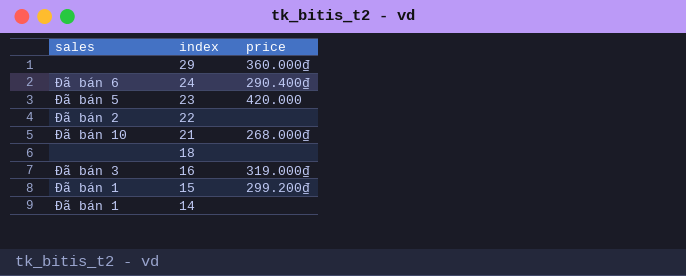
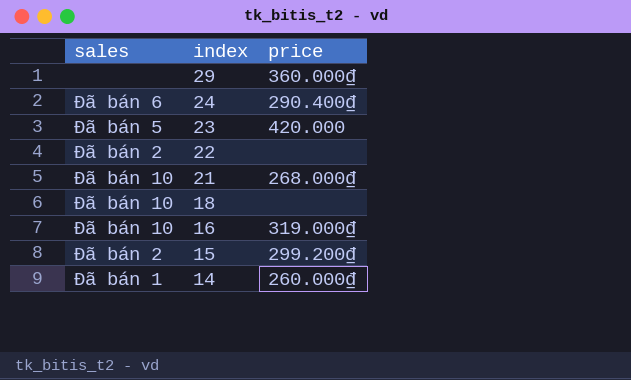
18 | sales: none -> Đã bán 10
16 | sales: Đã bán 3 -> Đã bán 10
15 | sales: Đã bán 1 -> Đã bán 2
14 | price: none -> 260.000₫

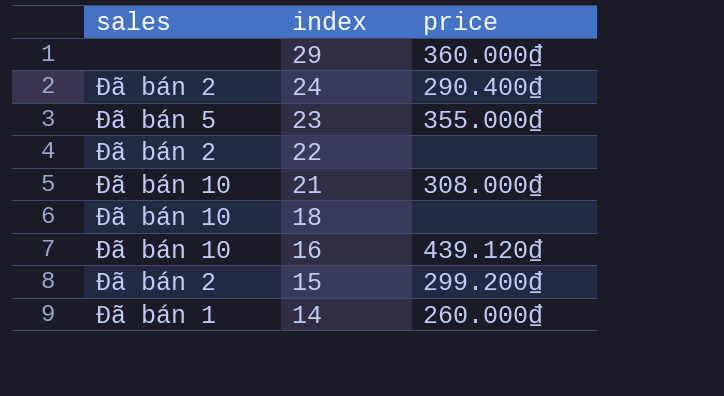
24 | sales: Đã bán 6 -> Đã bán 2
23 | price: 420.000 -> 355.000₫
21 | price: 268.000₫ -> 308.000₫
16 | price: 319.000₫ -> 439.120₫

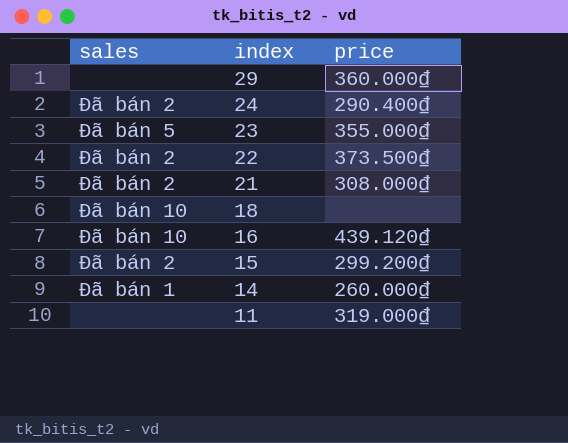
22 | price: none -> 373.500₫
21 | sales: Đã bán 10 -> Đã bán 2
row 11: none -> none | 319.000₫

